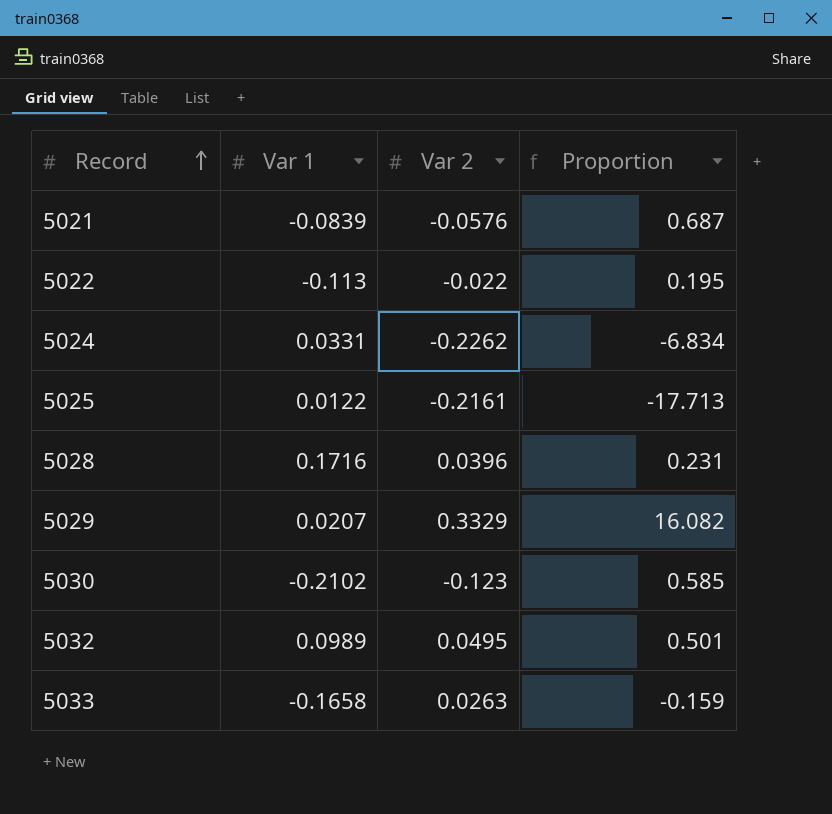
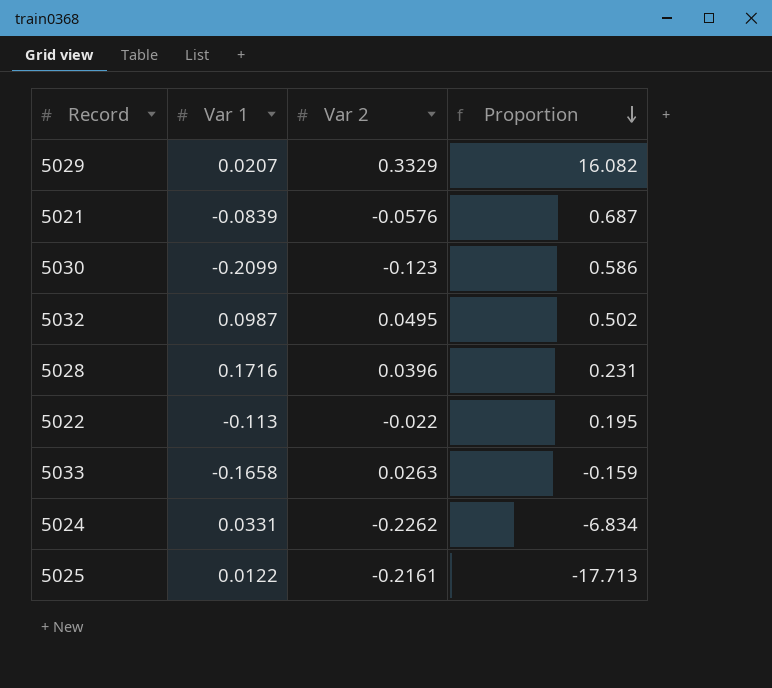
row order: Record ascending -> Proportion descending
5030 | Var 1: -0.2102 -> -0.2099
5030 | Proportion: 0.585 -> 0.586
5032 | Var 1: 0.0989 -> 0.0987
5032 | Proportion: 0.501 -> 0.502

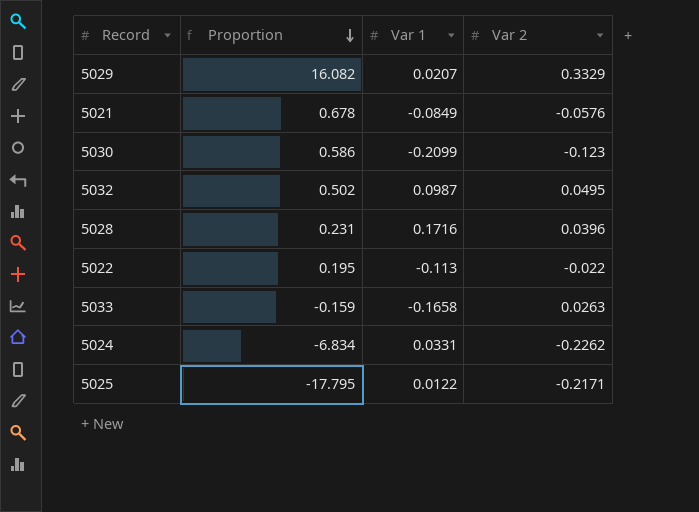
column Proportion | position: 4 -> 2
5021 | Proportion: 0.687 -> 0.678
5021 | Var 1: -0.0839 -> -0.0849
5025 | Proportion: -17.713 -> -17.795
5025 | Var 2: -0.2161 -> -0.2171

